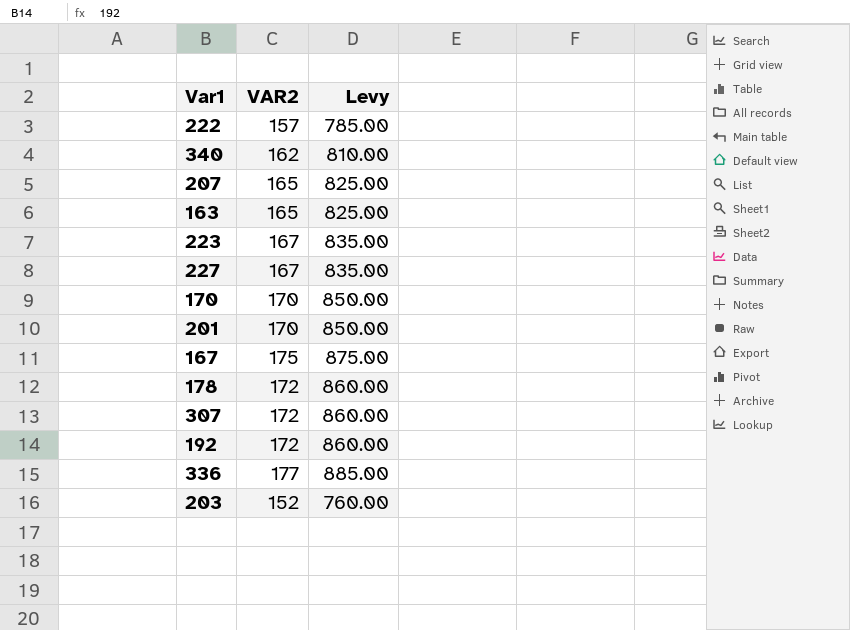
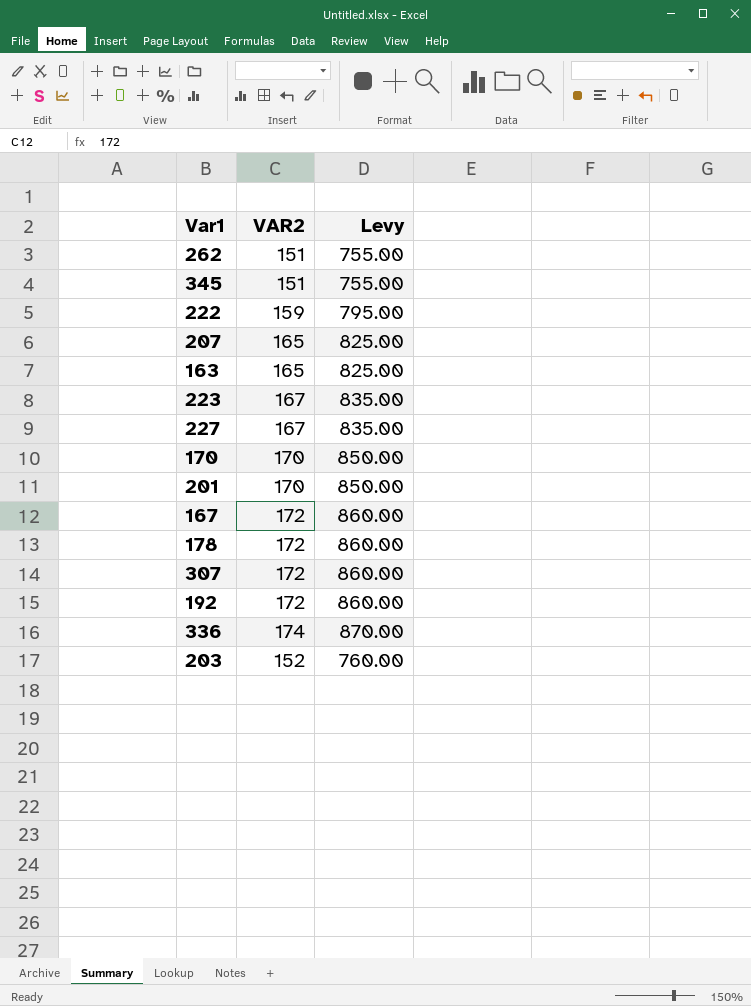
row 340: 162 | 810.00 -> none
row 262: none -> 151 | 755.00
row 345: none -> 151 | 755.00
222 | VAR2: 157 -> 159
222 | Levy: 785.00 -> 795.00
167 | VAR2: 175 -> 172
167 | Levy: 875.00 -> 860.00
336 | VAR2: 177 -> 174
336 | Levy: 885.00 -> 870.00

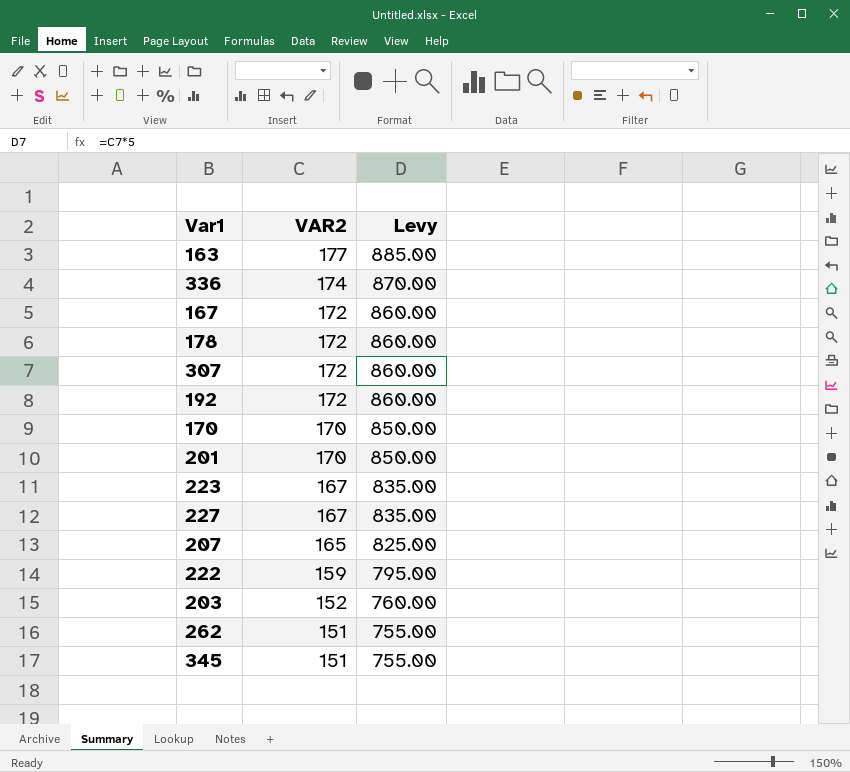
row order: none -> VAR2 descending
163 | VAR2: 165 -> 177
163 | Levy: 825.00 -> 885.00

